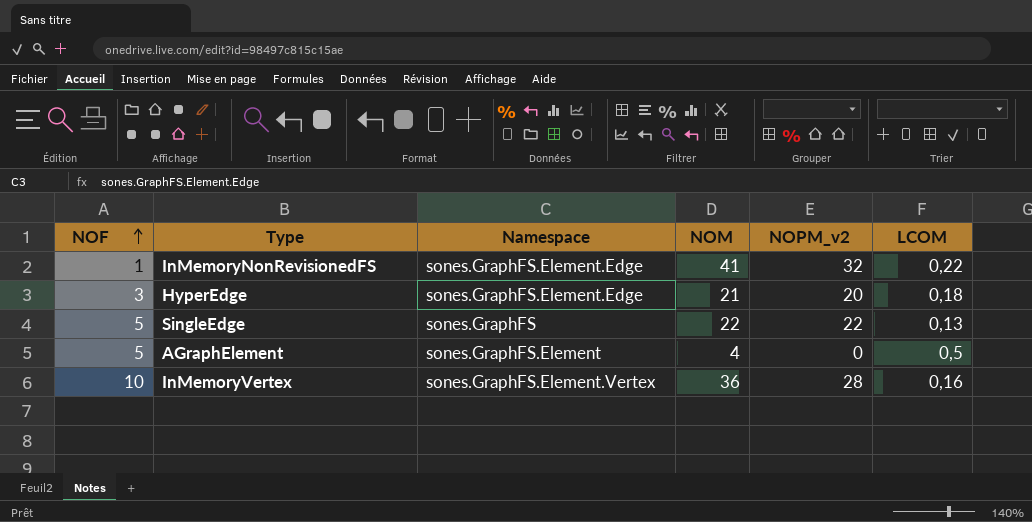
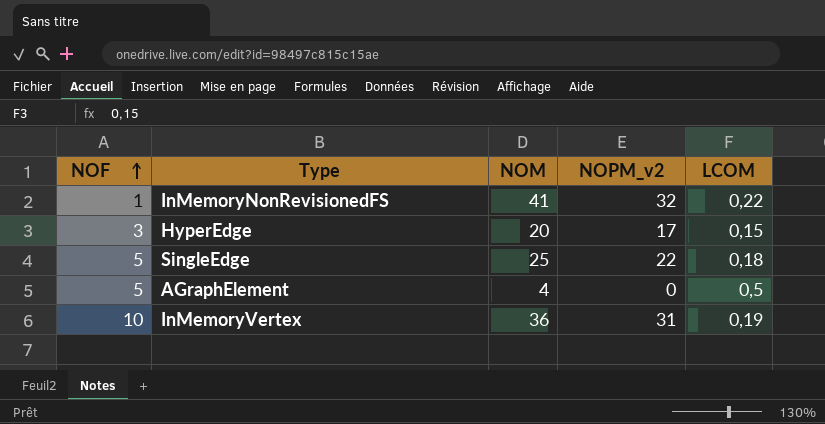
column Namespace | position: 3 -> none
HyperEdge | NOM: 21 -> 20
HyperEdge | NOPM_v2: 20 -> 17
HyperEdge | LCOM: 0,18 -> 0,15
SingleEdge | NOM: 22 -> 25
SingleEdge | LCOM: 0,13 -> 0,18
InMemoryVertex | NOPM_v2: 28 -> 31
InMemoryVertex | LCOM: 0,16 -> 0,19

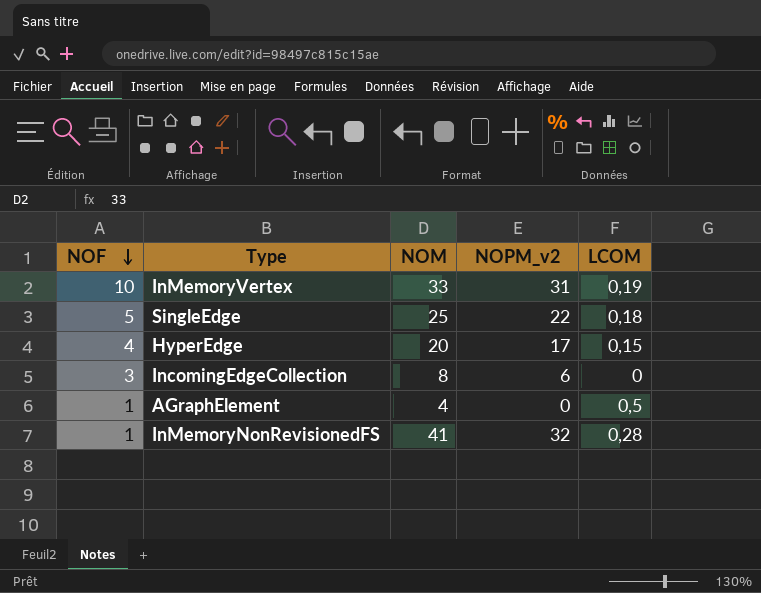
row order: NOF ascending -> NOF descending
InMemoryVertex | NOM: 36 -> 33
HyperEdge | NOF: 3 -> 4
row IncomingEdgeCollection: none -> 3 | 8 | 6 | 0
AGraphElement | NOF: 5 -> 1
InMemoryNonRevisionedFS | LCOM: 0,22 -> 0,28

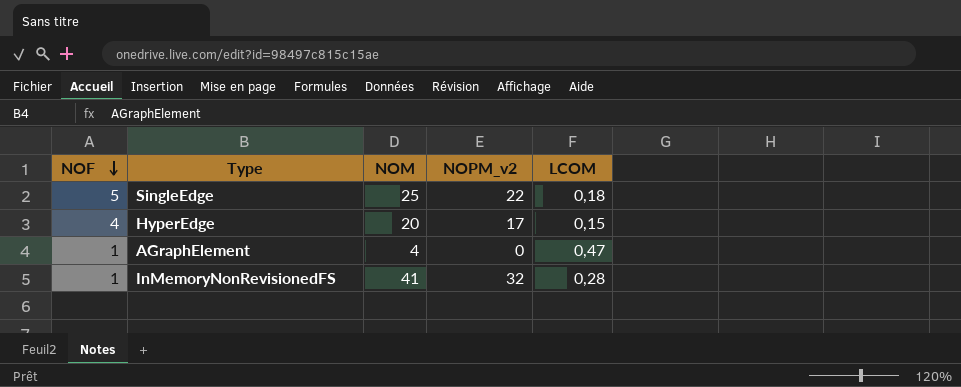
row InMemoryVertex: 10 | 33 | 31 | 0,19 -> none
row IncomingEdgeCollection: 3 | 8 | 6 | 0 -> none
AGraphElement | LCOM: 0,5 -> 0,47

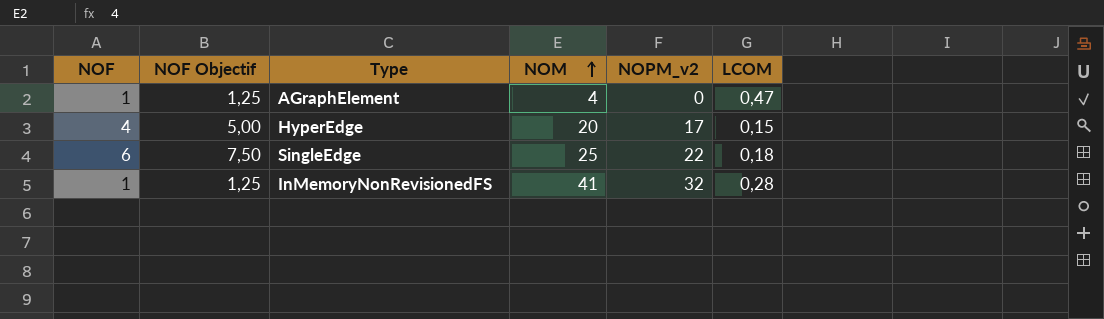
row order: NOF descending -> NOM ascending
column NOF Objectif | formula: none -> [NOF] * 1,25
SingleEdge | NOF: 5 -> 6

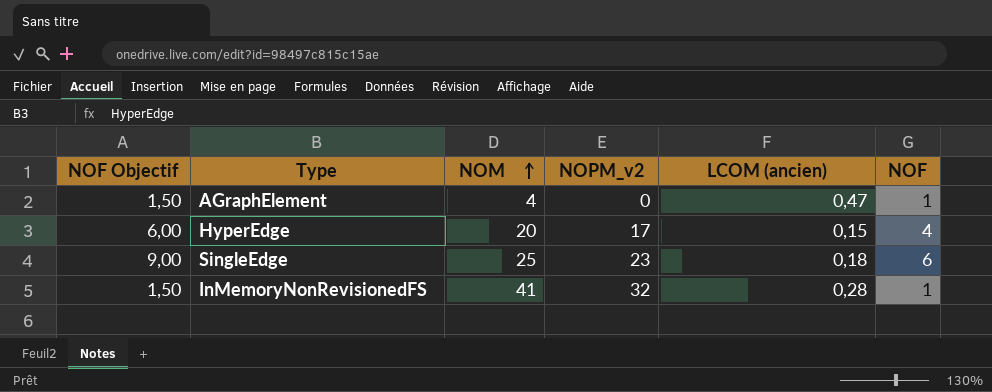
column NOF Objectif | formula: [NOF] * 1,25 -> [NOF] * 1,5
column name: LCOM -> LCOM (ancien)
column NOF | position: 1 -> 6
SingleEdge | NOPM_v2: 22 -> 23

